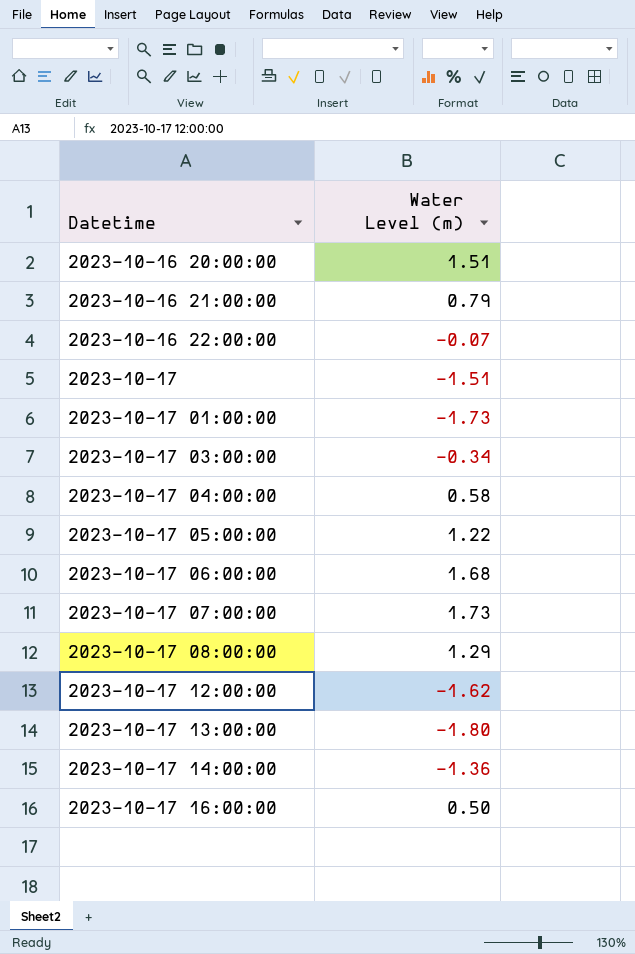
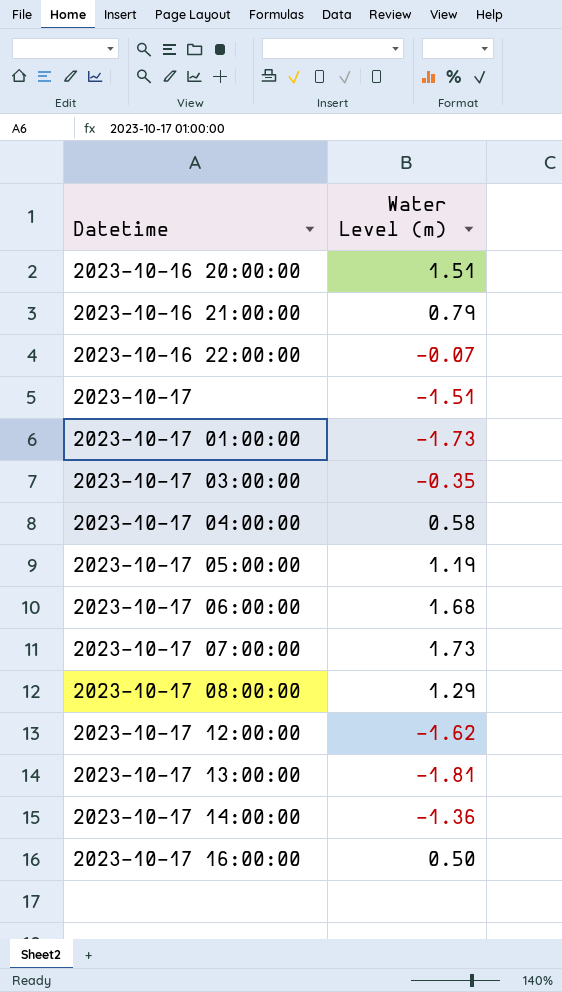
2023-10-17 03:00:00 | Water Level (m): -0.34 -> -0.35
2023-10-17 05:00:00 | Water Level (m): 1.22 -> 1.19
2023-10-17 13:00:00 | Water Level (m): -1.80 -> -1.81

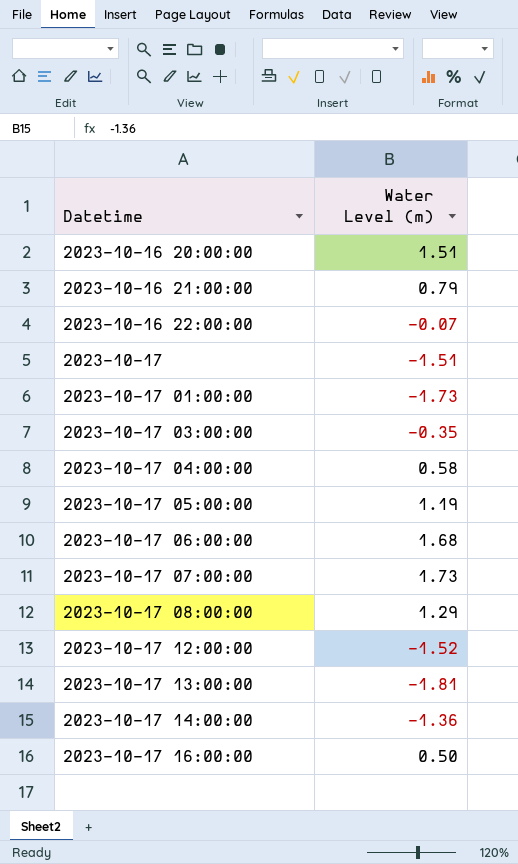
2023-10-17 12:00:00 | Water Level (m): -1.62 -> -1.52

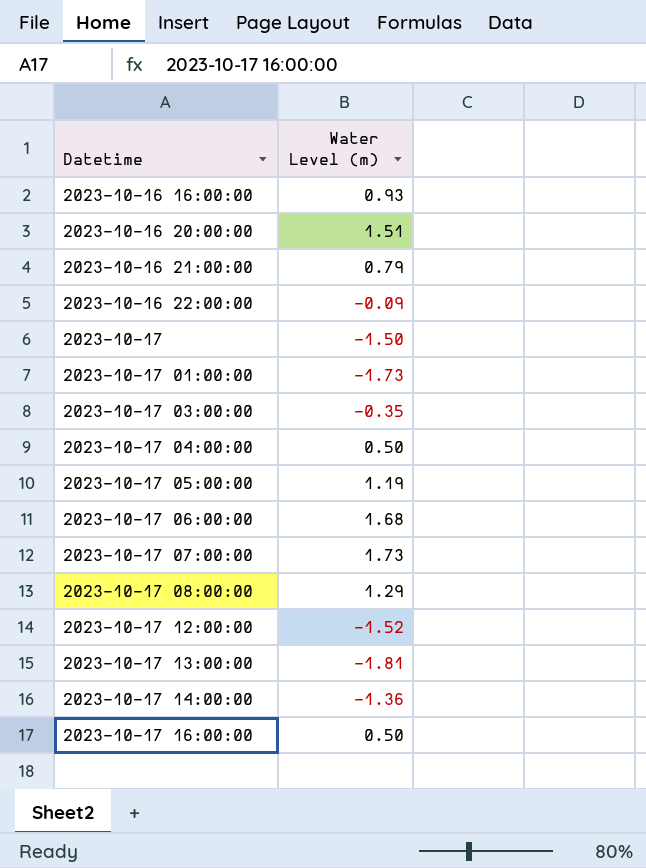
row 2023-10-16 16:00:00: none -> 0.93
2023-10-16 22:00:00 | Water Level (m): -0.07 -> -0.09
2023-10-17 | Water Level (m): -1.51 -> -1.50
2023-10-17 04:00:00 | Water Level (m): 0.58 -> 0.50

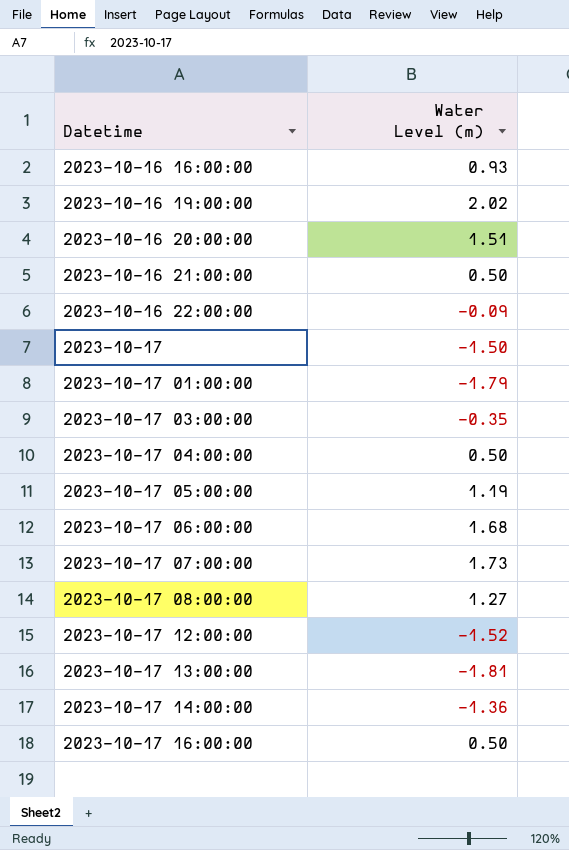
row 2023-10-16 19:00:00: none -> 2.02
2023-10-16 21:00:00 | Water Level (m): 0.79 -> 0.50
2023-10-17 01:00:00 | Water Level (m): -1.73 -> -1.79
2023-10-17 08:00:00 | Water Level (m): 1.29 -> 1.27

